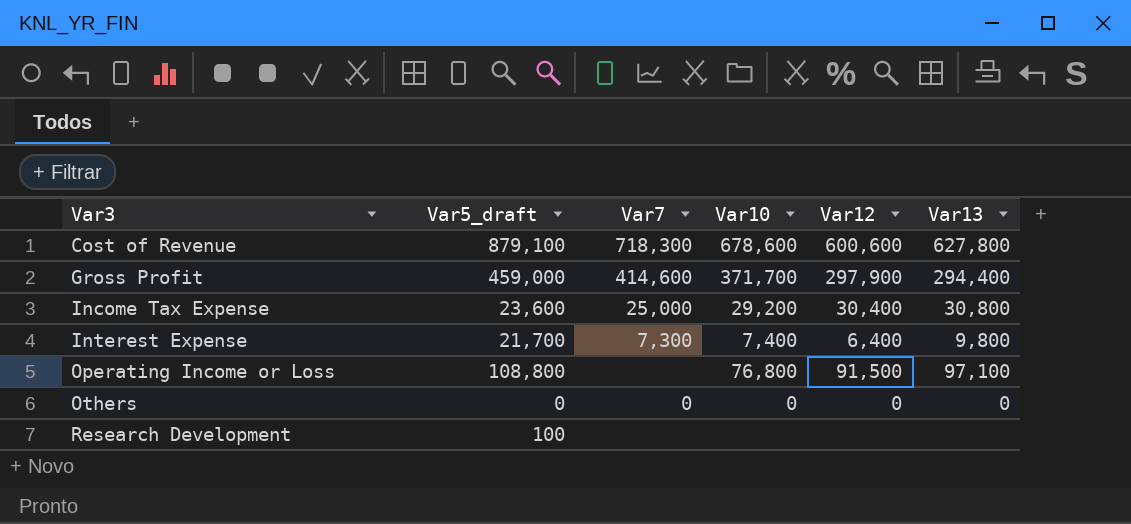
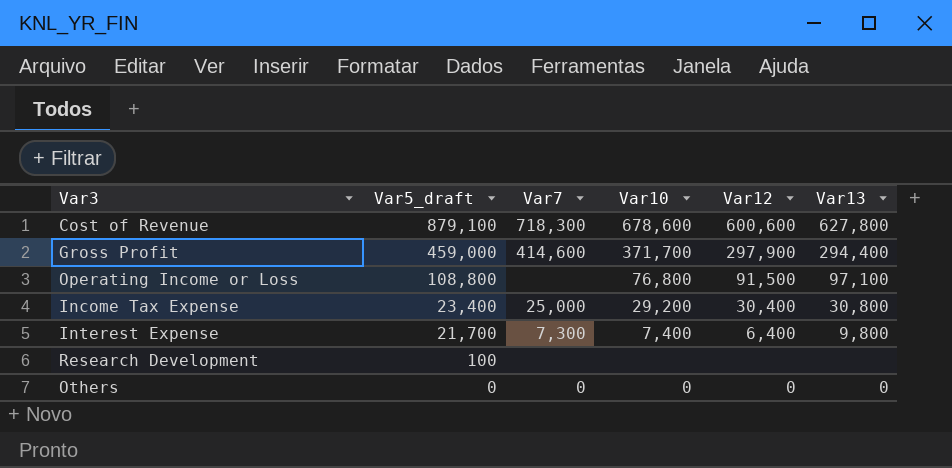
row order: Var3 ascending -> Var5_draft descending
Income Tax Expense | Var5_draft: 23,600 -> 23,400

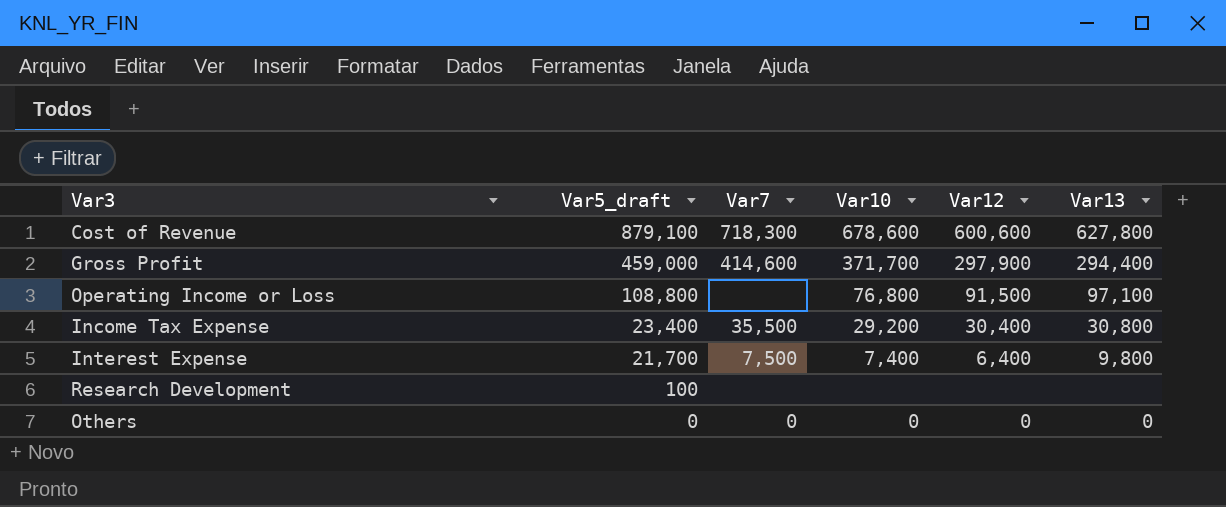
Income Tax Expense | Var7: 25,000 -> 35,500
Interest Expense | Var7: 7,300 -> 7,500

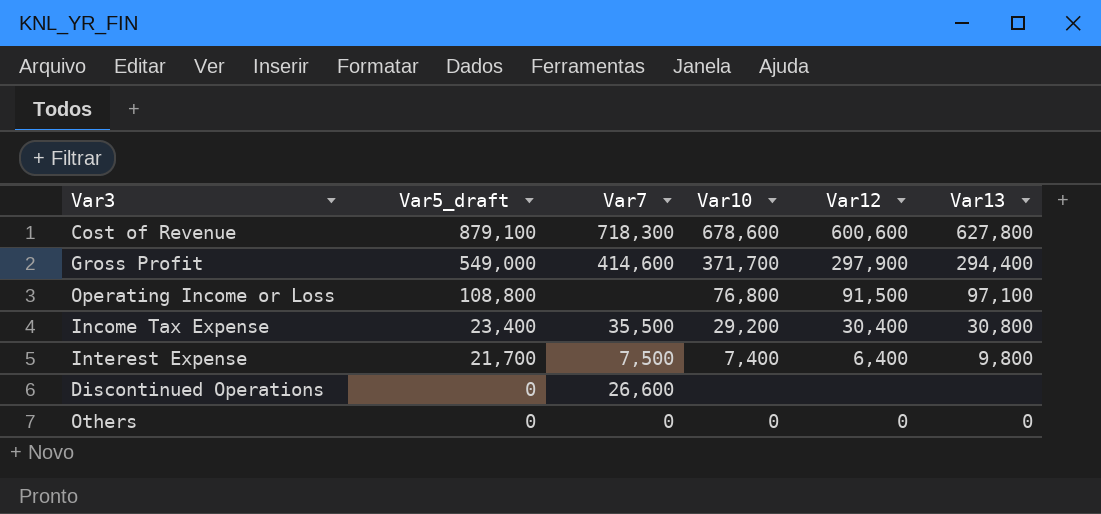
row Research Development: 100 | none | none | none | none -> none
Gross Profit | Var5_draft: 459,000 -> 549,000
row Discontinued Operations: none -> 0 | 26,600 | none | none | none

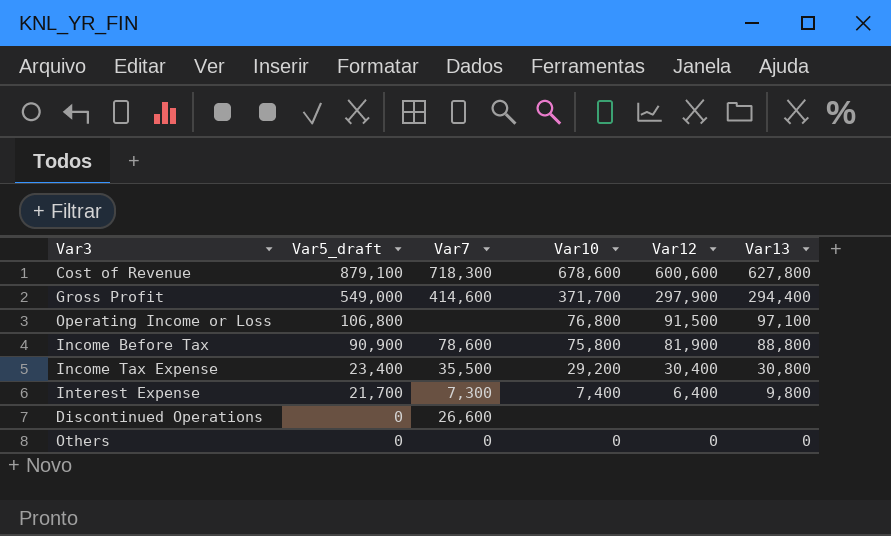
Operating Income or Loss | Var5_draft: 108,800 -> 106,800
row Income Before Tax: none -> 90,900 | 78,600 | 75,800 | 81,900 | 88,800
Interest Expense | Var7: 7,500 -> 7,300

